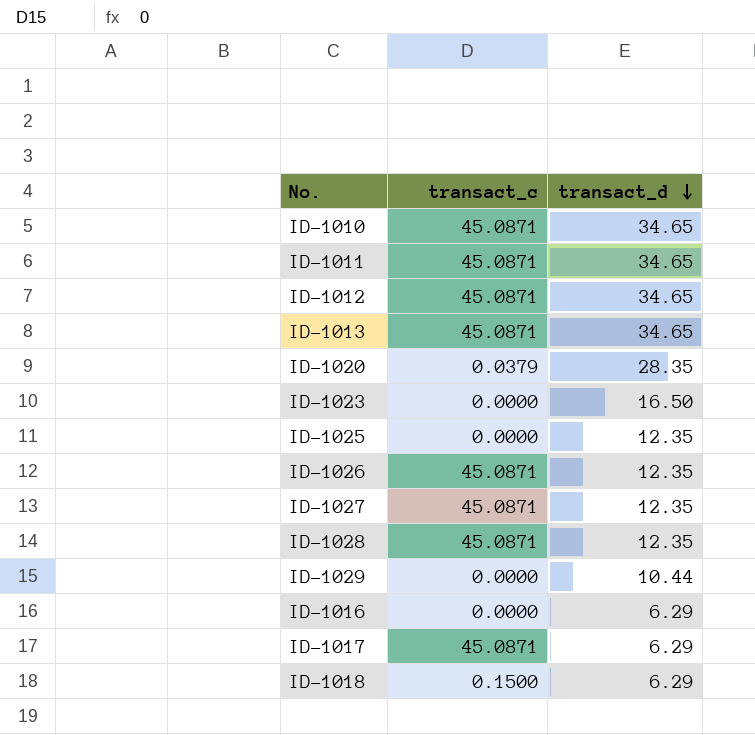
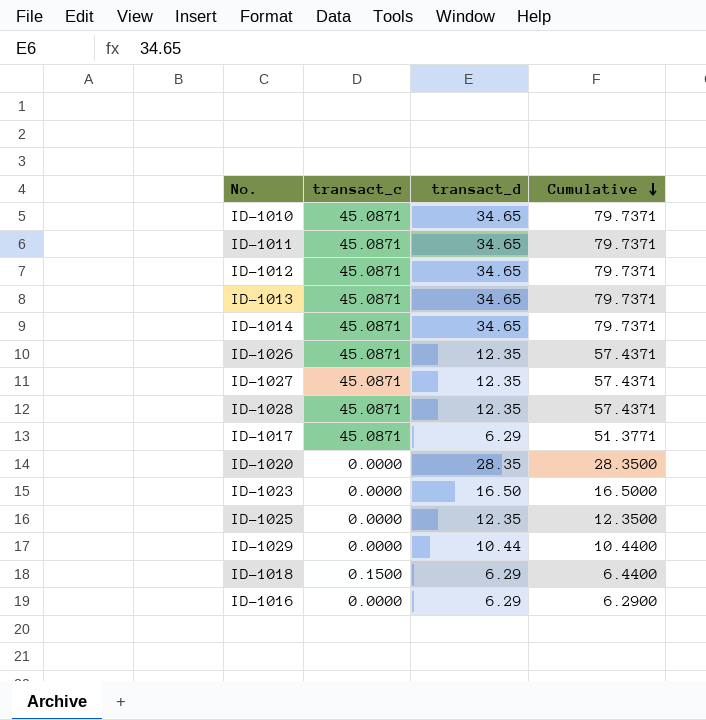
row order: transact_d descending -> Cumulative descending
column Cumulative | formula: none -> [transact_c] + [transact_d]
row ID-1014: none -> 45.0871 | 34.65 | 79.7371
ID-1020 | transact_c: 0.0379 -> 0.0000

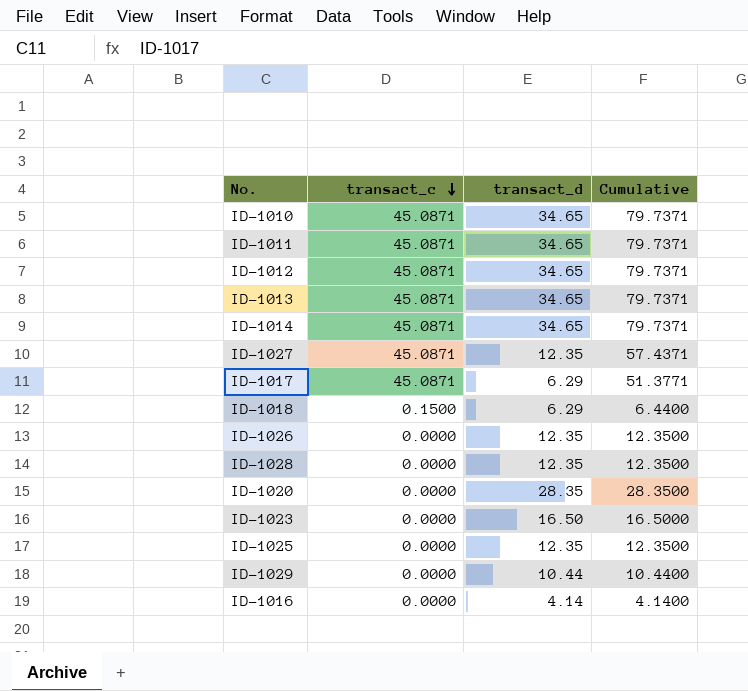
row order: Cumulative descending -> transact_c descending
ID-1026 | transact_c: 45.0871 -> 0.0000
ID-1026 | Cumulative: 57.4371 -> 12.3500
ID-1028 | transact_c: 45.0871 -> 0.0000
ID-1028 | Cumulative: 57.4371 -> 12.3500
ID-1016 | transact_d: 6.29 -> 4.14
ID-1016 | Cumulative: 6.2900 -> 4.1400

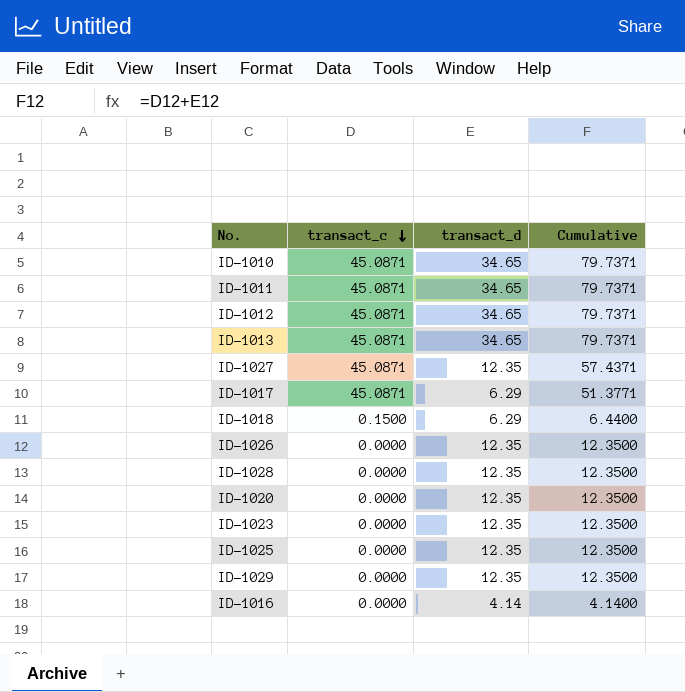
row ID-1014: 45.0871 | 34.65 | 79.7371 -> none
ID-1020 | transact_d: 28.35 -> 12.35
ID-1020 | Cumulative: 28.3500 -> 12.3500
ID-1023 | transact_d: 16.50 -> 12.35
ID-1023 | Cumulative: 16.5000 -> 12.3500
ID-1029 | transact_d: 10.44 -> 12.35
ID-1029 | Cumulative: 10.4400 -> 12.3500

